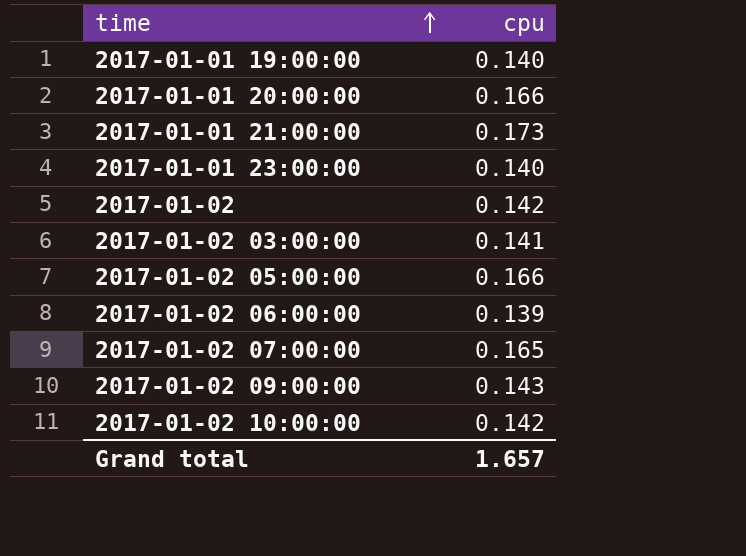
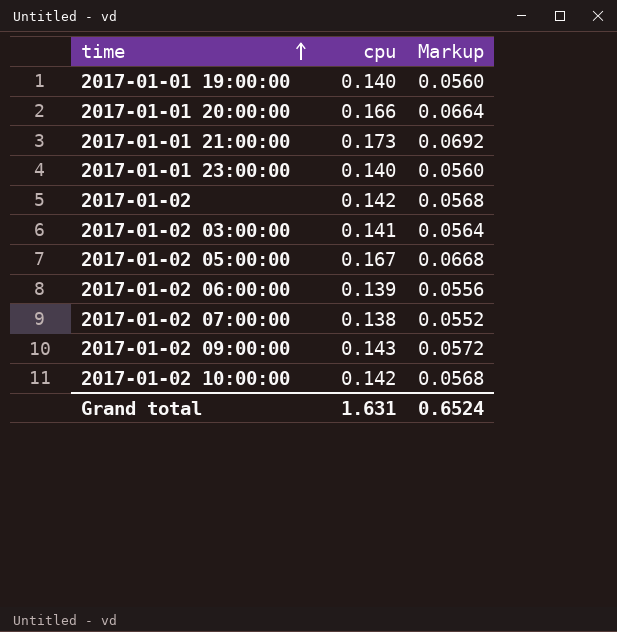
column Markup | formula: none -> [cpu] * 0.4
2017-01-02 05:00:00 | cpu: 0.166 -> 0.167
2017-01-02 07:00:00 | cpu: 0.165 -> 0.138
Grand total | cpu: 1.657 -> 1.631

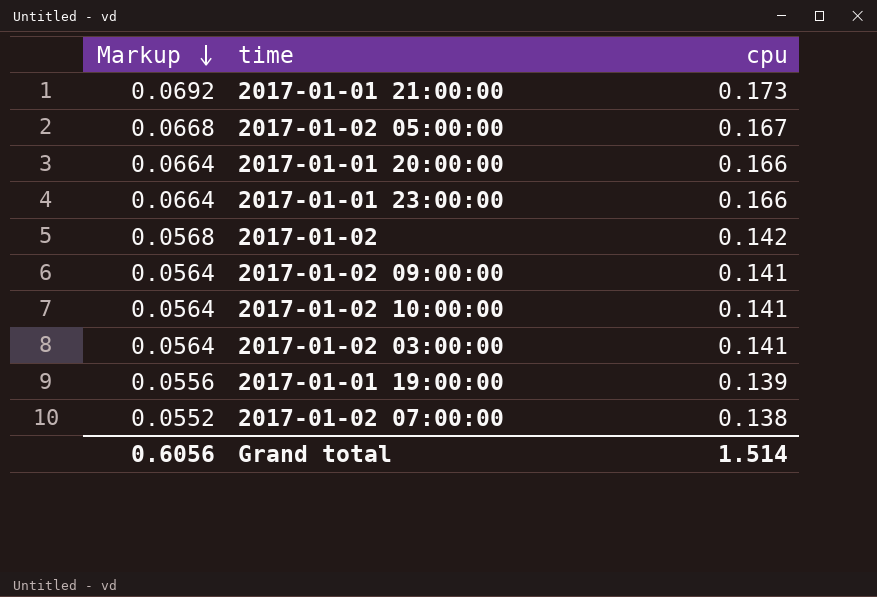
row order: time ascending -> Markup descending
column Markup | position: 3 -> 1
row 2017-01-02 06:00:00: 0.139 | 0.0556 -> none
2017-01-01 23:00:00 | Markup: 0.0560 -> 0.0664
2017-01-01 23:00:00 | cpu: 0.140 -> 0.166
2017-01-02 09:00:00 | Markup: 0.0572 -> 0.0564
2017-01-02 09:00:00 | cpu: 0.143 -> 0.141
2017-01-02 10:00:00 | Markup: 0.0568 -> 0.0564
2017-01-02 10:00:00 | cpu: 0.142 -> 0.141
2017-01-01 19:00:00 | Markup: 0.0560 -> 0.0556
2017-01-01 19:00:00 | cpu: 0.140 -> 0.139
Grand total | Markup: 0.6524 -> 0.6056
Grand total | cpu: 1.631 -> 1.514

